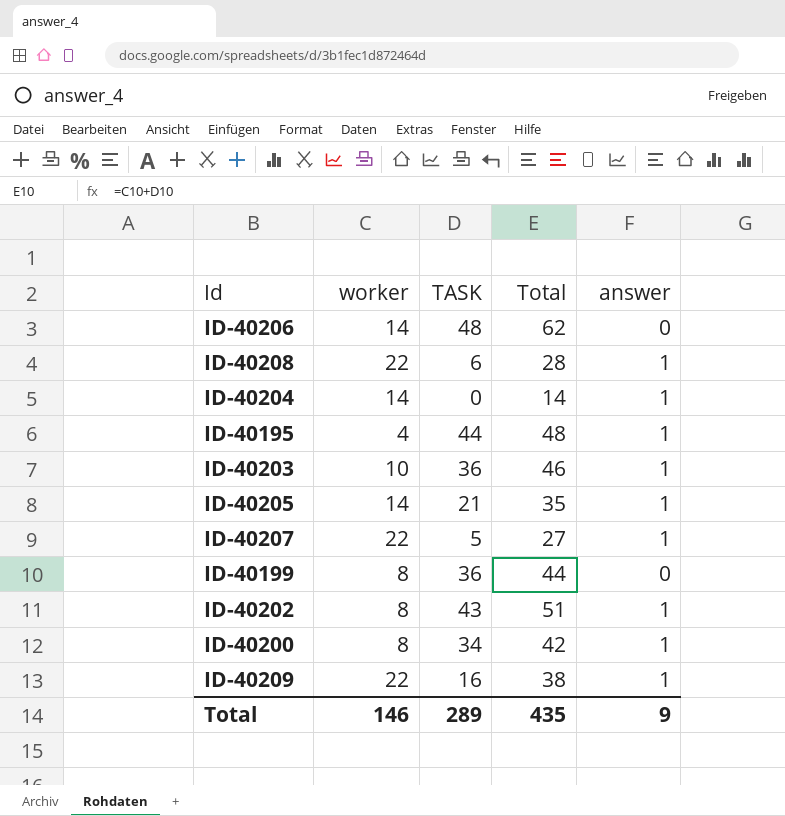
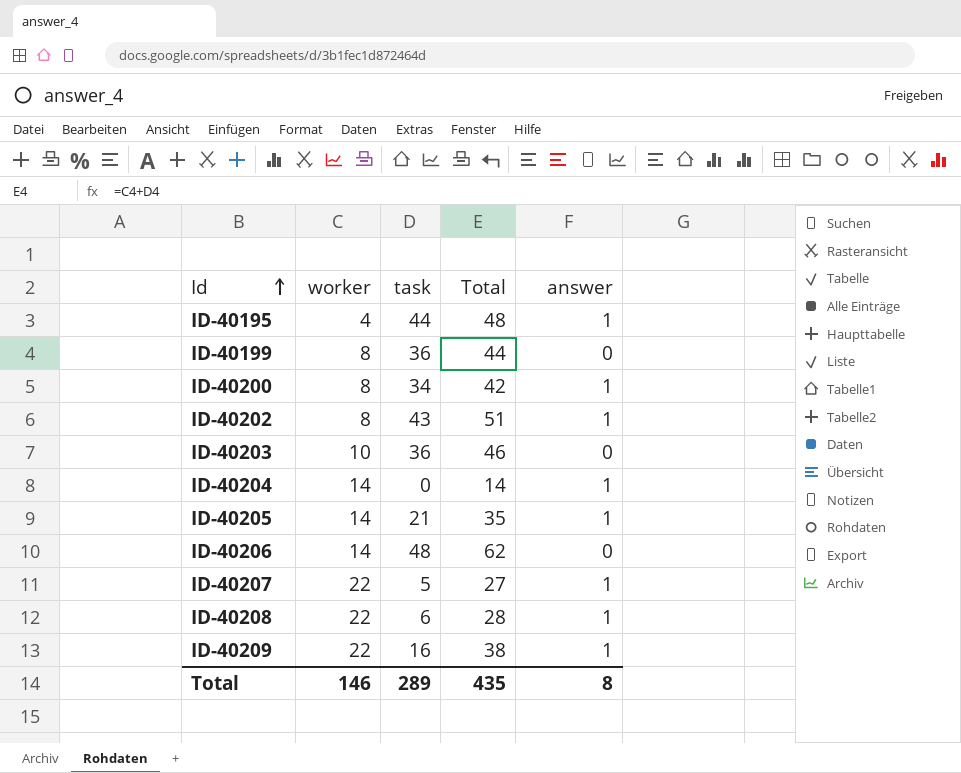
row order: none -> Id ascending
column name: TASK -> task
ID-40203 | answer: 1 -> 0
Total | answer: 9 -> 8

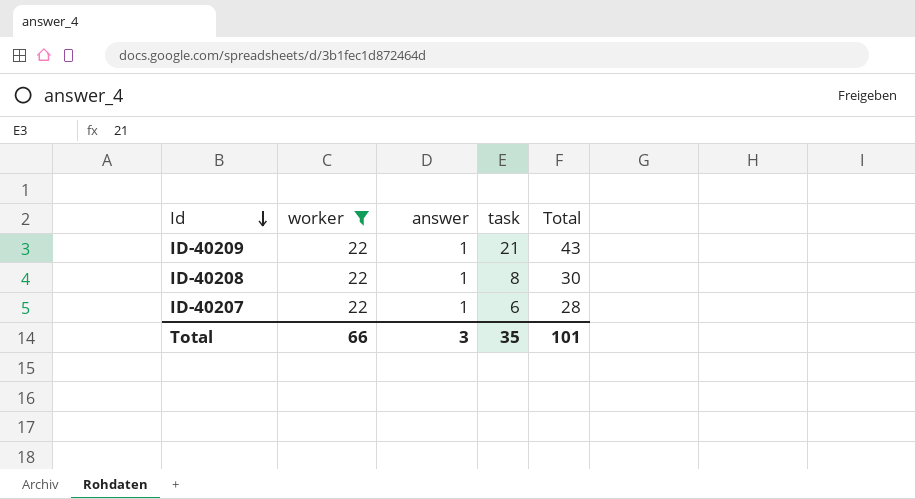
filter: none -> worker = 22
row order: Id ascending -> Id descending
column answer | position: 5 -> 3
ID-40209 | task: 16 -> 21
ID-40209 | Total: 38 -> 43
ID-40208 | task: 6 -> 8
ID-40208 | Total: 28 -> 30
ID-40207 | task: 5 -> 6
ID-40207 | Total: 27 -> 28
Total | worker: 146 -> 66
Total | answer: 8 -> 3
Total | task: 289 -> 35
Total | Total: 435 -> 101

